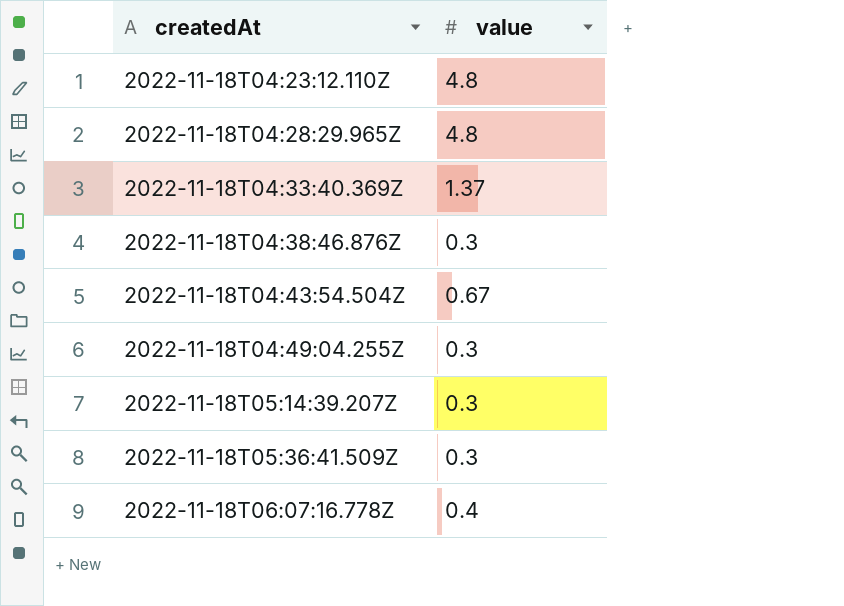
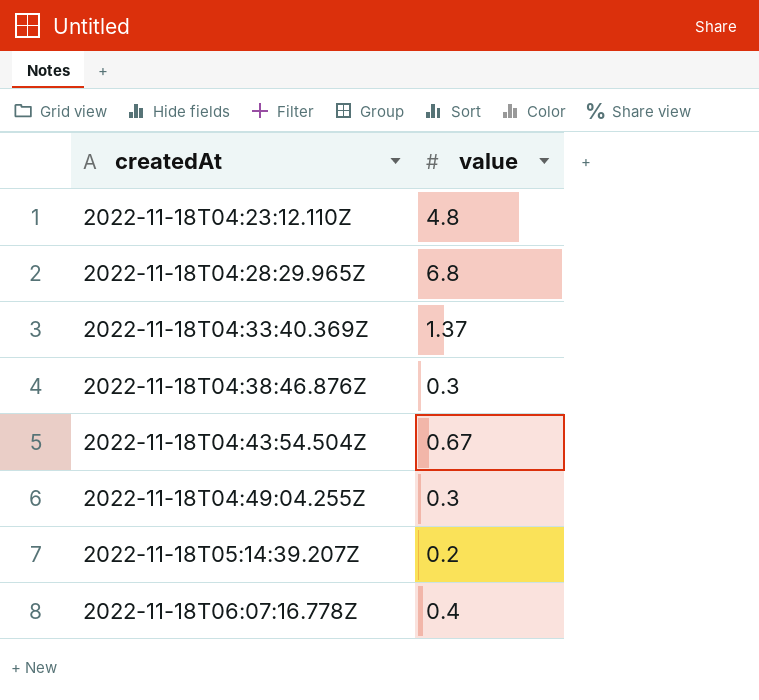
row 2022-11-18T05:36:41.509Z: 0.3 -> none
2022-11-18T04:28:29.965Z | value: 4.8 -> 6.8
2022-11-18T05:14:39.207Z | value: 0.3 -> 0.2

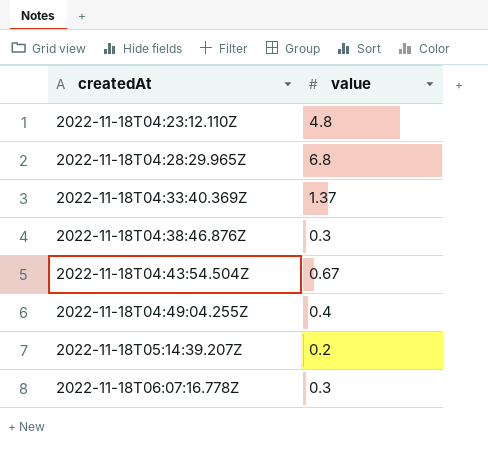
2022-11-18T04:49:04.255Z | value: 0.3 -> 0.4
2022-11-18T06:07:16.778Z | value: 0.4 -> 0.3

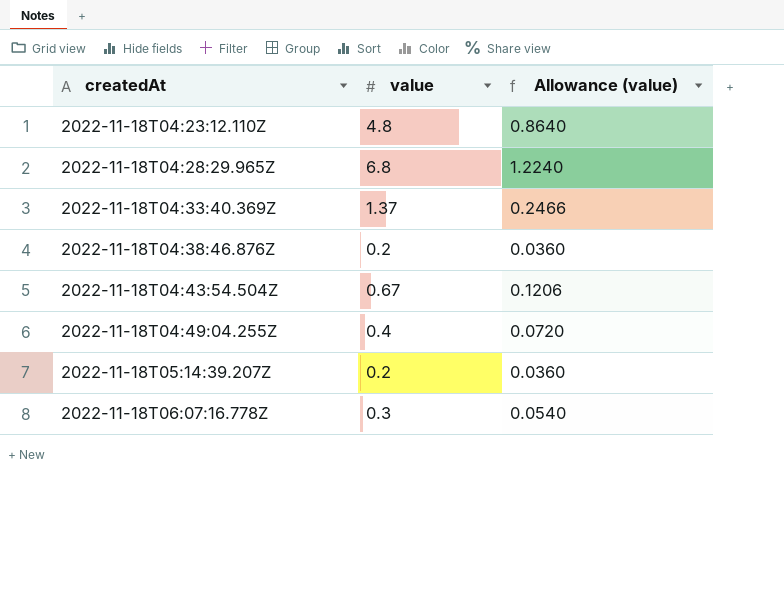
column Allowance (value) | formula: none -> [value] * 0.18
2022-11-18T04:38:46.876Z | value: 0.3 -> 0.2

